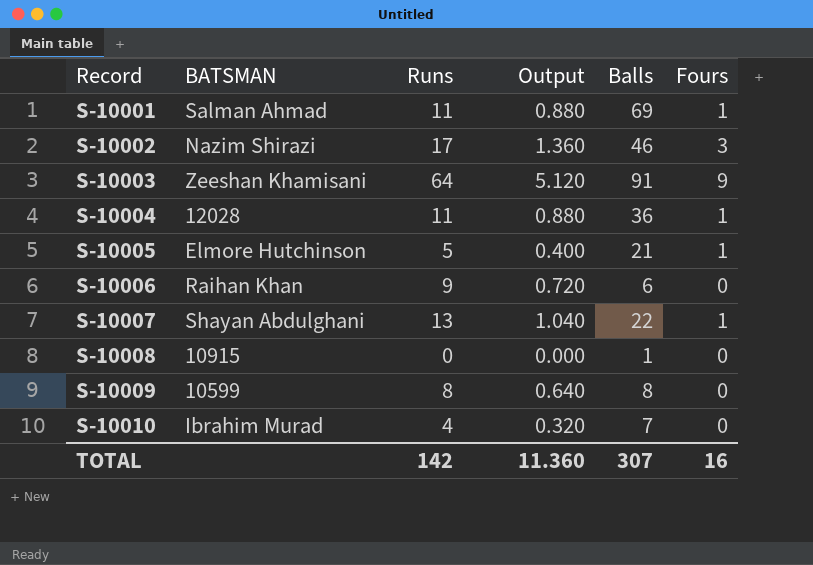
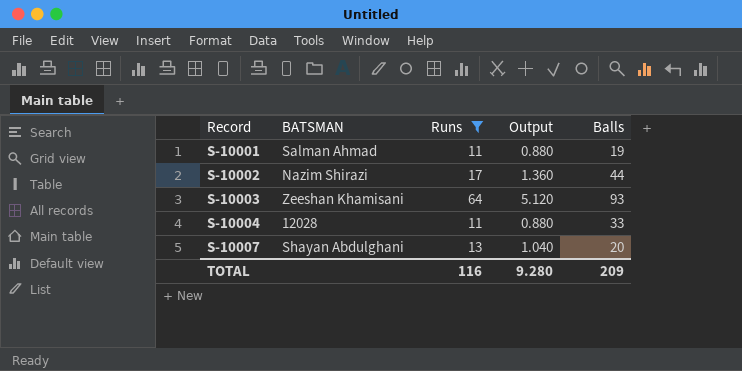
filter: none -> Runs >= 11
column Fours | position: 6 -> none
S-10001 | Balls: 69 -> 19
S-10002 | Balls: 46 -> 44
S-10003 | Balls: 91 -> 93
S-10004 | Balls: 36 -> 33
S-10007 | Balls: 22 -> 20
TOTAL | Runs: 142 -> 116
TOTAL | Output: 11.360 -> 9.280
TOTAL | Balls: 307 -> 209

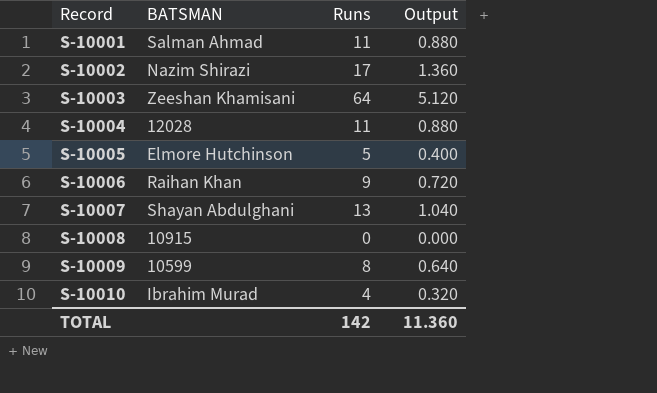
filter: Runs >= 11 -> none
column Balls | position: 5 -> none
TOTAL | Runs: 116 -> 142
TOTAL | Output: 9.280 -> 11.360

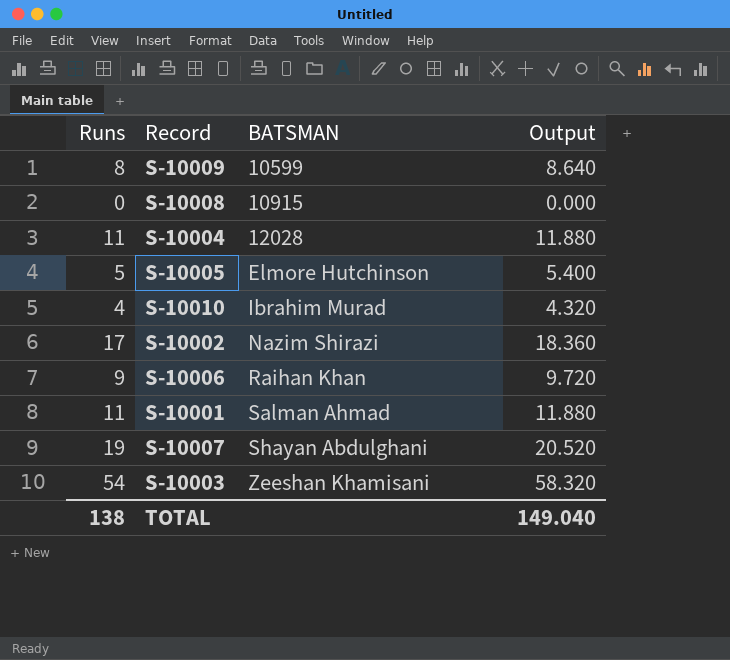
row order: Record ascending -> BATSMAN ascending
column Runs | position: 3 -> 1
column Output | formula: [Runs] * 0.08 -> [Runs] * 1.08
S-10007 | Runs: 13 -> 19
S-10003 | Runs: 64 -> 54
TOTAL | Runs: 142 -> 138
TOTAL | Output: 11.360 -> 149.040

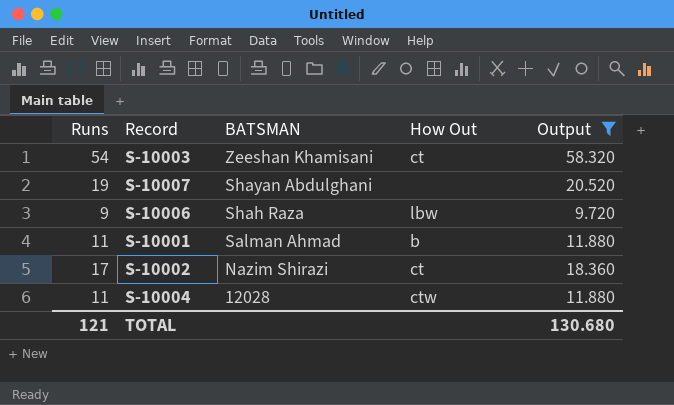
filter: none -> Output >= 9.720
row order: BATSMAN ascending -> BATSMAN descending
column How Out | position: none -> 4
S-10006 | BATSMAN: Raihan Khan -> Shah Raza
TOTAL | Runs: 138 -> 121
TOTAL | Output: 149.040 -> 130.680

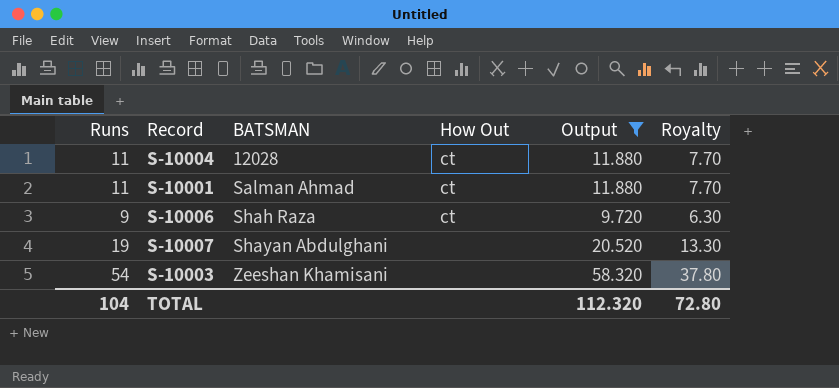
row order: BATSMAN descending -> BATSMAN ascending
column Royalty | formula: none -> [Runs] * 0.7
row S-10002: 17 | Nazim Shirazi | ct | 18.360 -> none
S-10004 | How Out: ctw -> ct
S-10001 | How Out: b -> ct
S-10006 | How Out: lbw -> ct
S-10003 | How Out: ct -> none
TOTAL | Runs: 121 -> 104
TOTAL | Output: 130.680 -> 112.320

